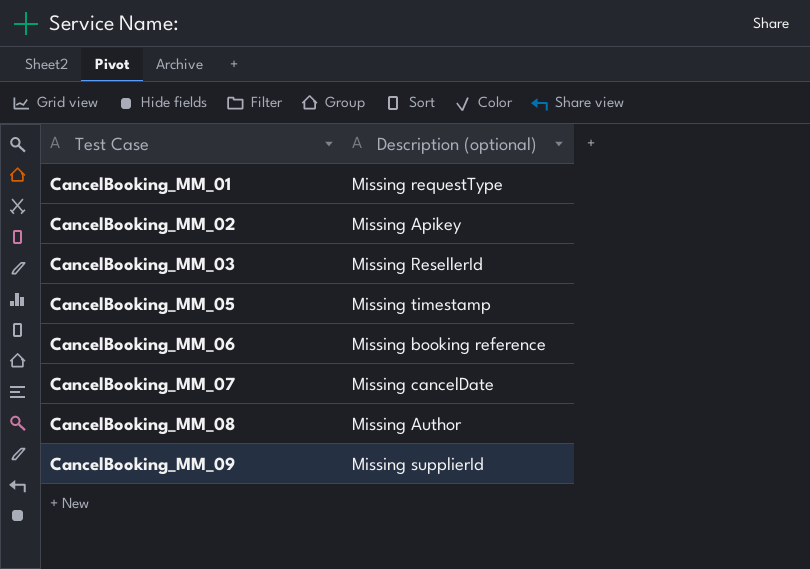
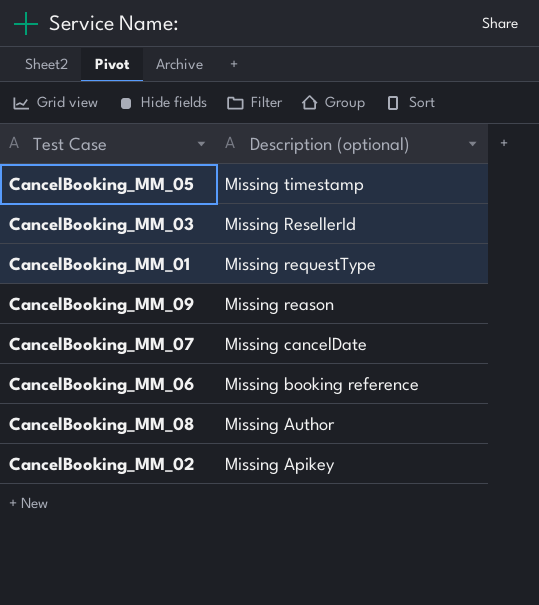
row order: Test Case ascending -> Description (optional) descending
CancelBooking_MM_09 | Description (optional): Missing supplierId -> Missing reason

